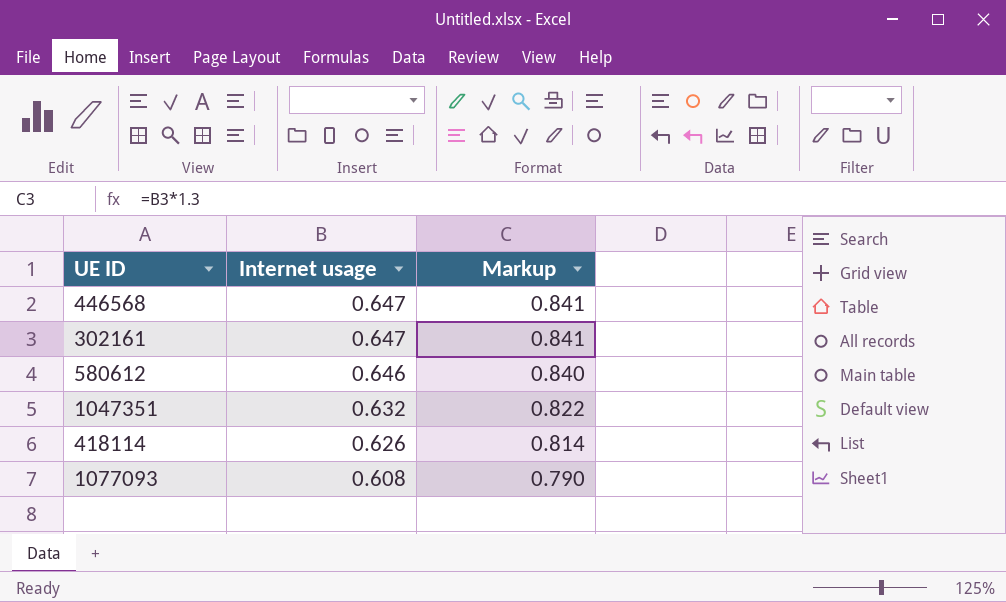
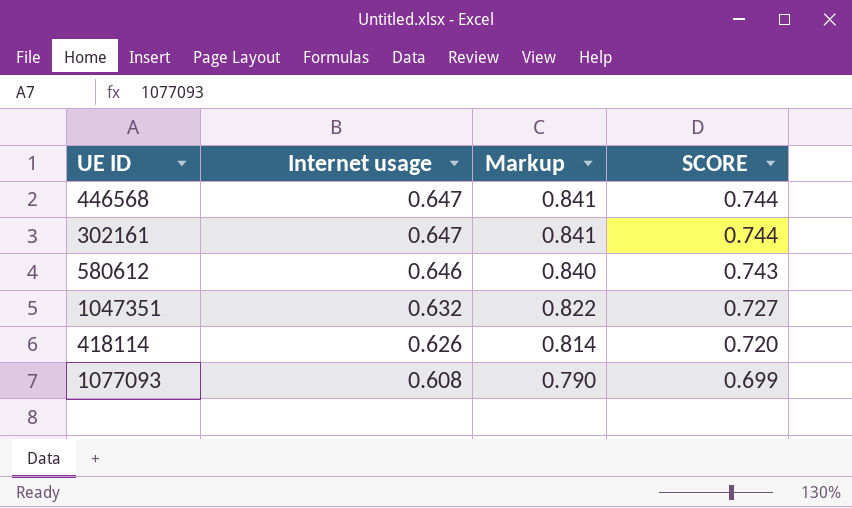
column SCORE | formula: none -> [Internet usage] * 1.15

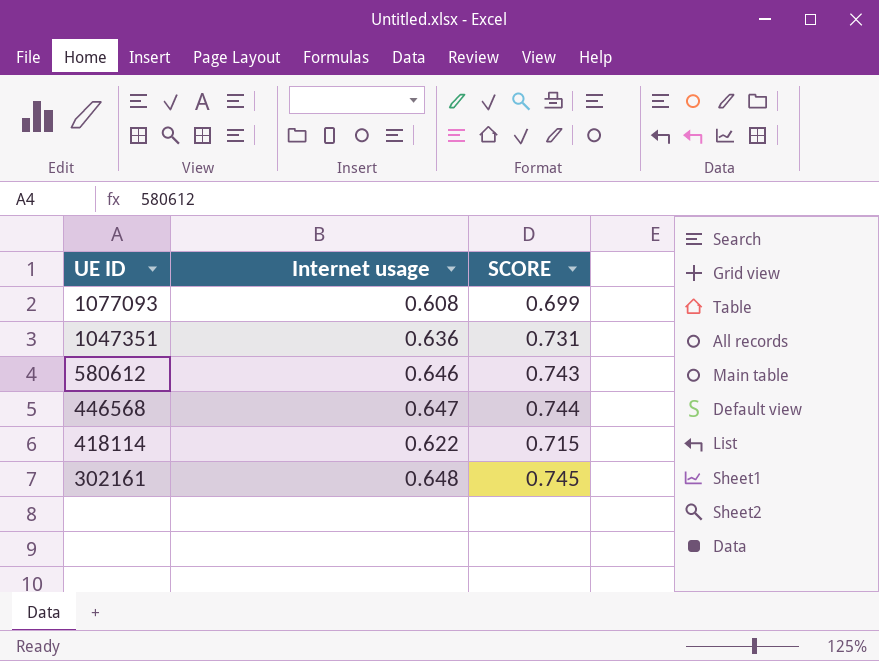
row order: Internet usage descending -> UE ID descending
column Markup | formula: [Internet usage] * 1.3 -> none
1047351 | Internet usage: 0.632 -> 0.636
1047351 | SCORE: 0.727 -> 0.731
418114 | Internet usage: 0.626 -> 0.622
418114 | SCORE: 0.720 -> 0.715
302161 | Internet usage: 0.647 -> 0.648
302161 | SCORE: 0.744 -> 0.745

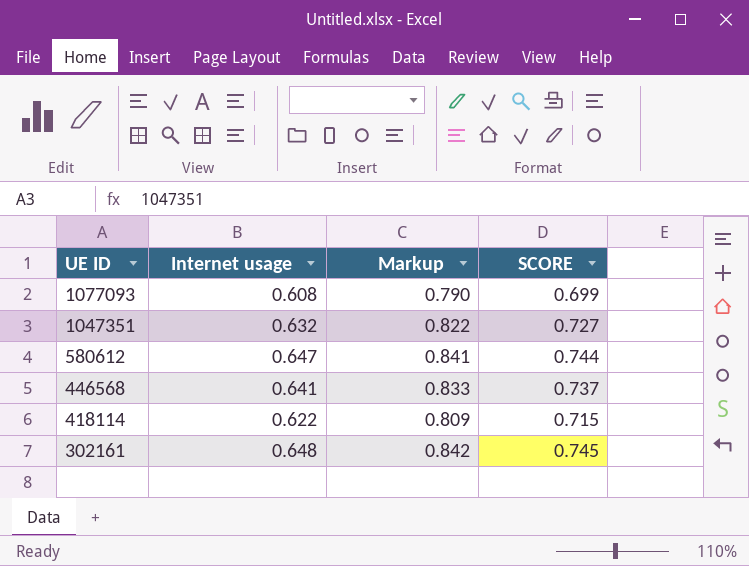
column Markup | formula: none -> [Internet usage] * 1.3
1047351 | Internet usage: 0.636 -> 0.632
1047351 | SCORE: 0.731 -> 0.727
580612 | Internet usage: 0.646 -> 0.647
580612 | SCORE: 0.743 -> 0.744
446568 | Internet usage: 0.647 -> 0.641
446568 | SCORE: 0.744 -> 0.737

